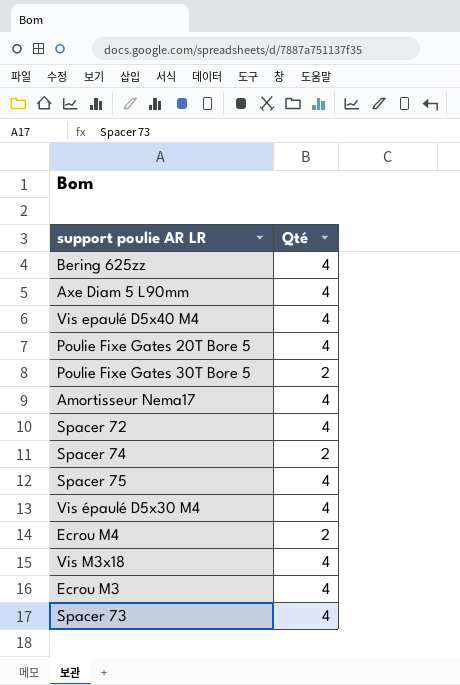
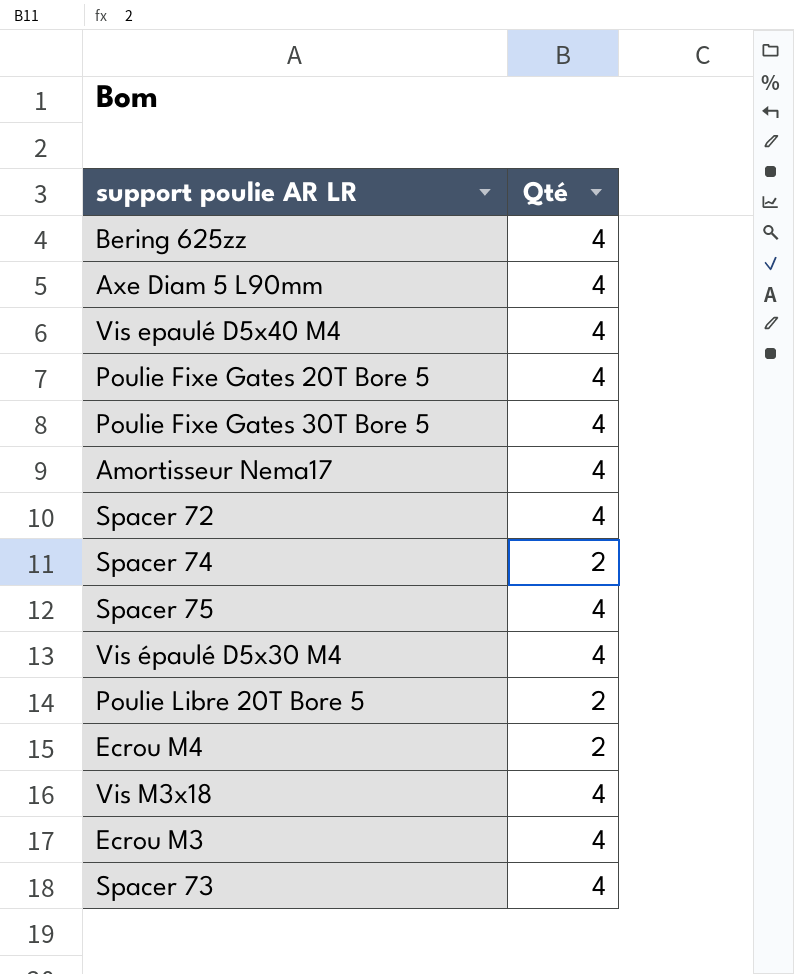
Poulie Fixe Gates 30T Bore 5 | Qté: 2 -> 4
row Poulie Libre 20T Bore 5: none -> 2

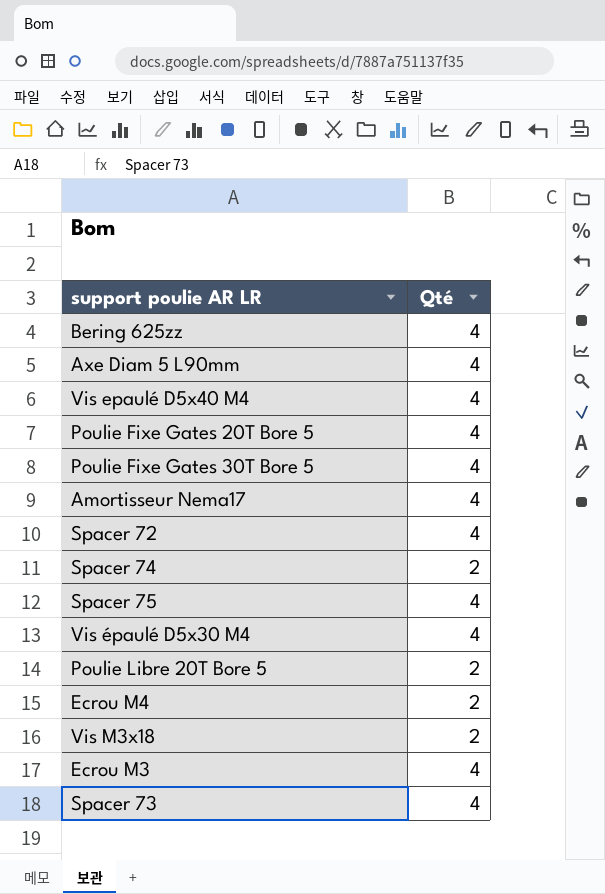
Vis M3x18 | Qté: 4 -> 2

